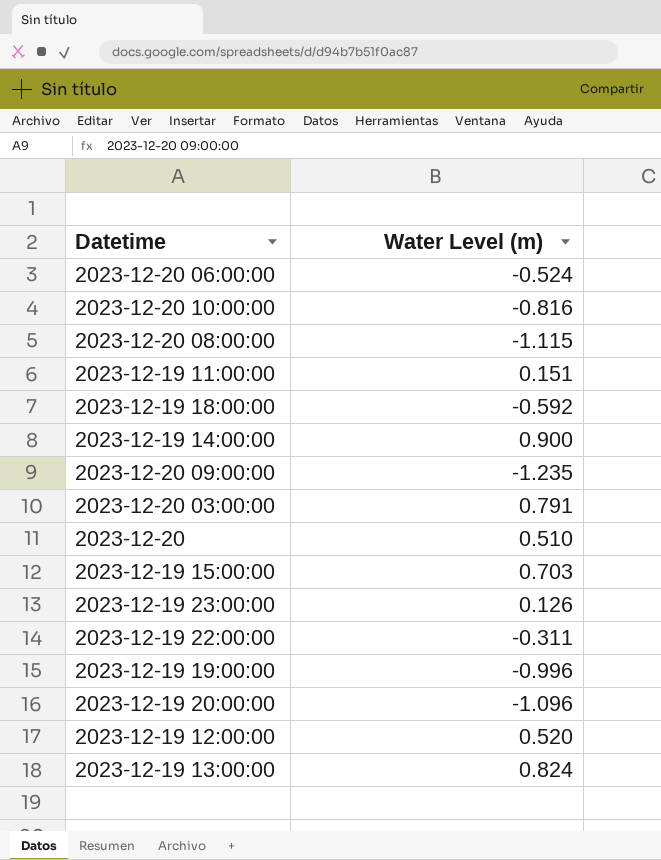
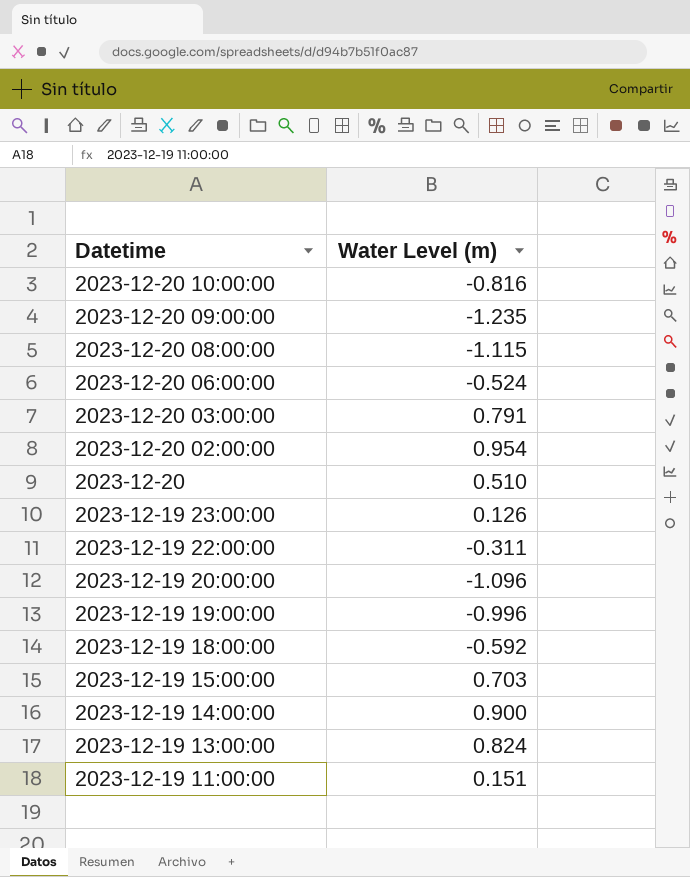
row order: none -> Datetime descending
row 2023-12-19 12:00:00: 0.520 -> none
row 2023-12-20 02:00:00: none -> 0.954

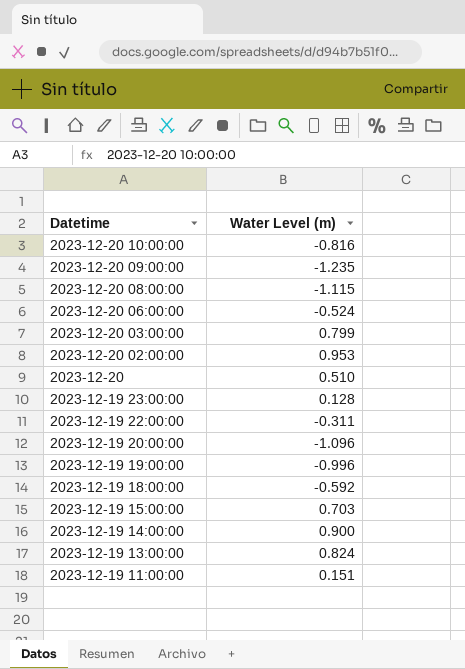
2023-12-20 03:00:00 | Water Level (m): 0.791 -> 0.799
2023-12-20 02:00:00 | Water Level (m): 0.954 -> 0.953
2023-12-19 23:00:00 | Water Level (m): 0.126 -> 0.128

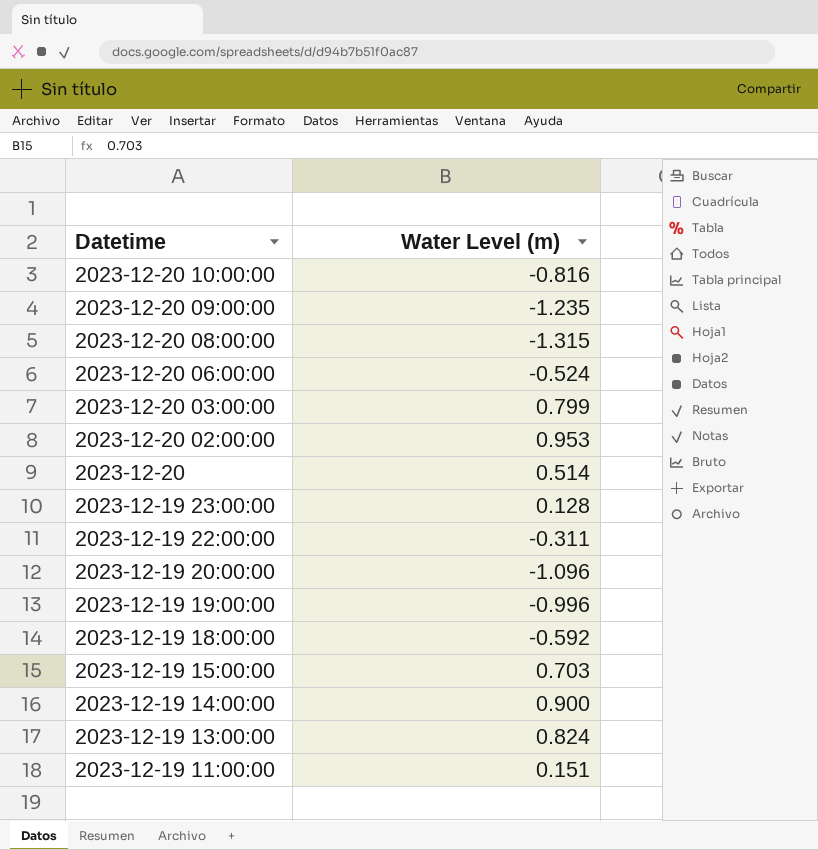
2023-12-20 08:00:00 | Water Level (m): -1.115 -> -1.315
2023-12-20 | Water Level (m): 0.510 -> 0.514

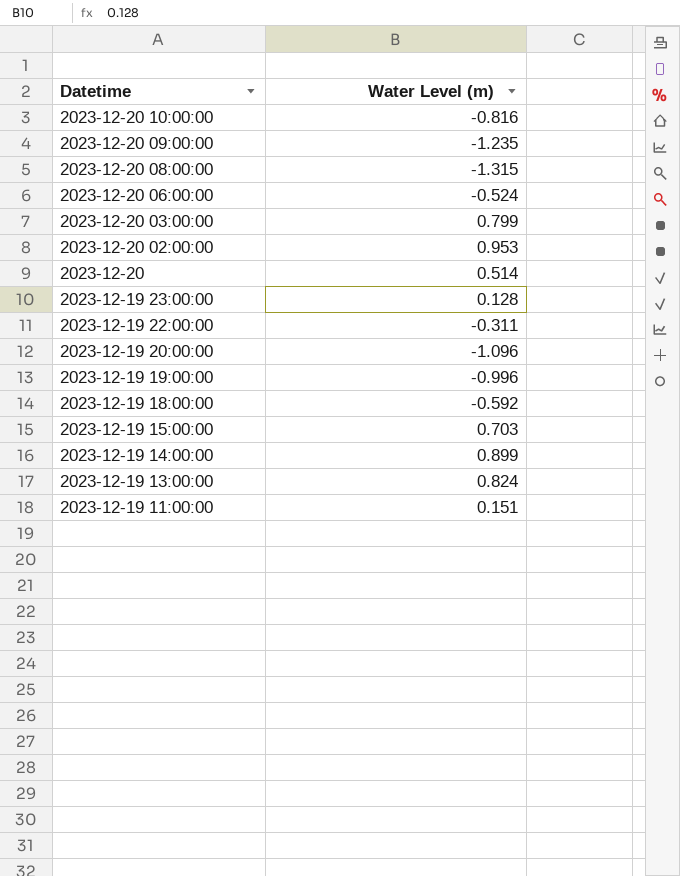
2023-12-19 14:00:00 | Water Level (m): 0.900 -> 0.899

